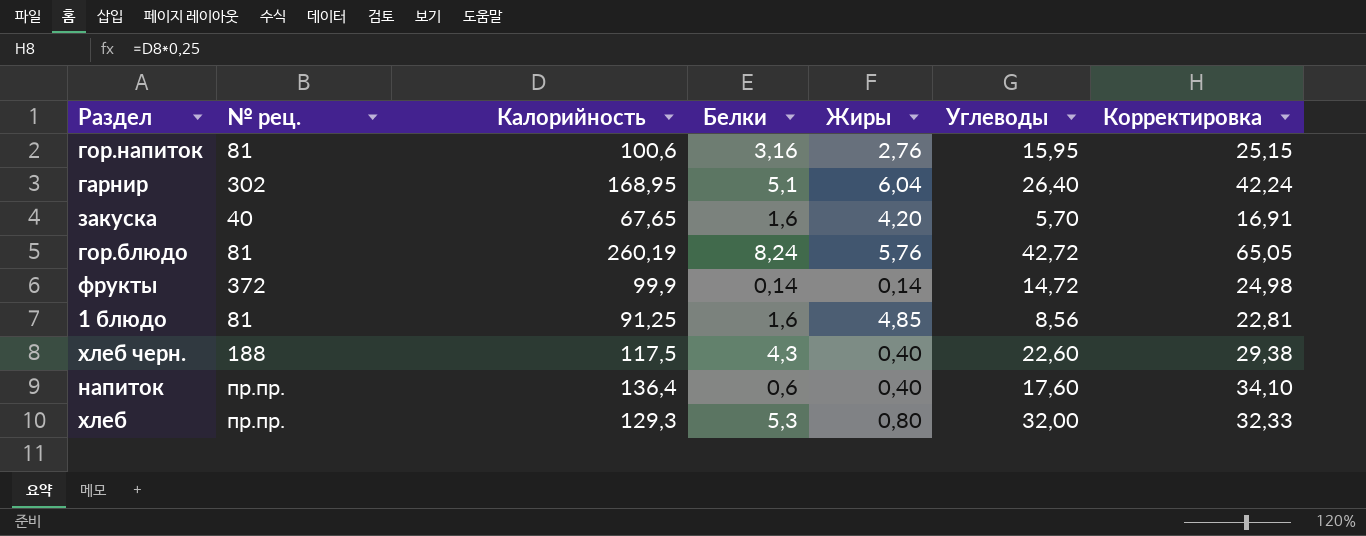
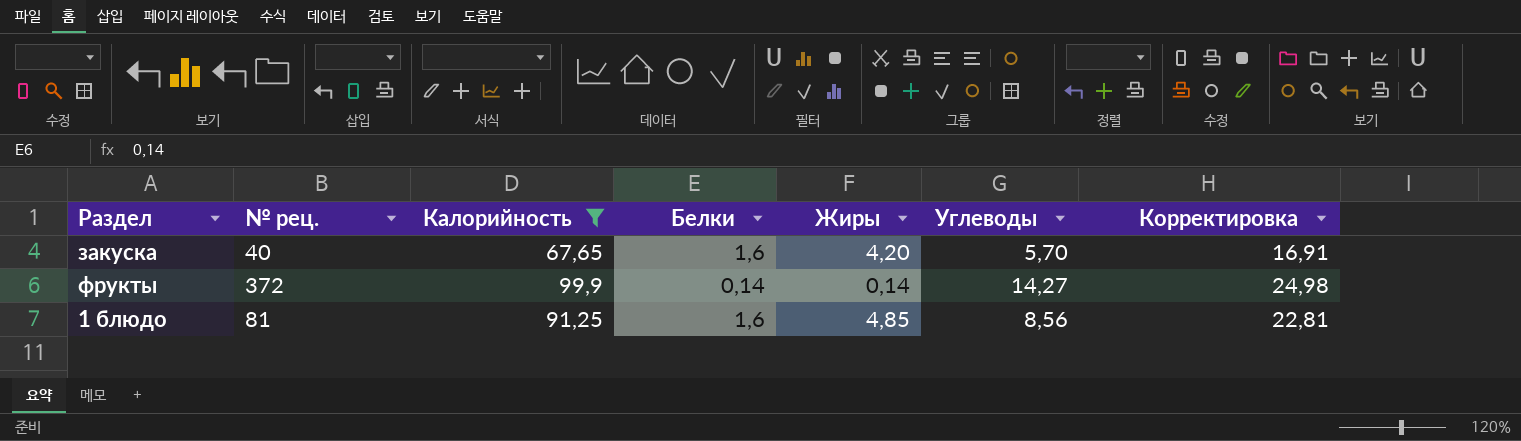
filter: none -> Калорийность <= 99,9
фрукты | Углеводы: 14,72 -> 14,27

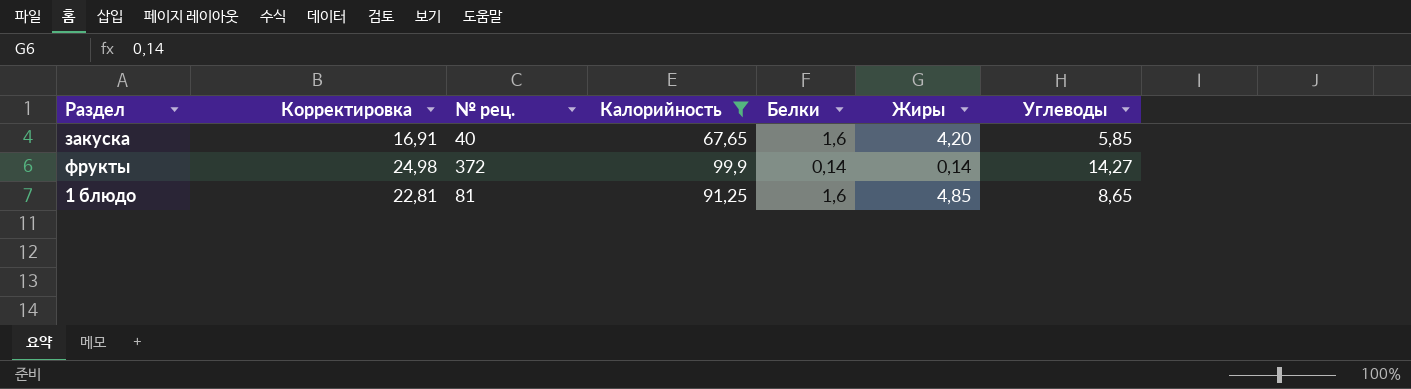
column Корректировка | position: 7 -> 2
закуска | Углеводы: 5,70 -> 5,85
1 блюдо | Углеводы: 8,56 -> 8,65

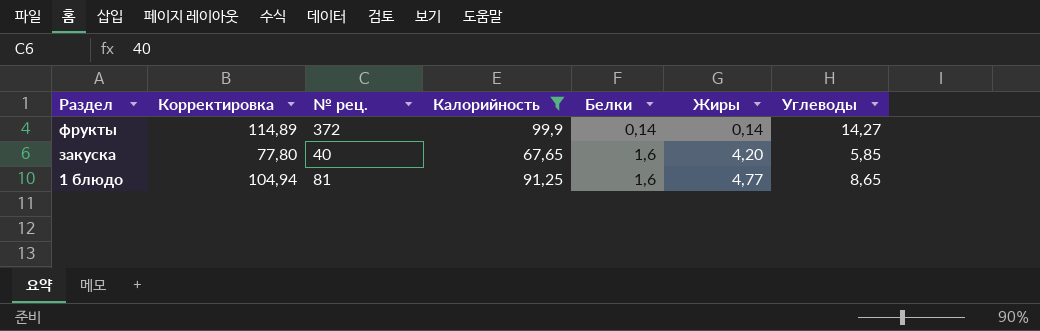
row order: none -> Раздел descending
column Корректировка | formula: [Калорийность] * 0,25 -> [Калорийность] * 1,15
1 блюдо | Жиры: 4,85 -> 4,77

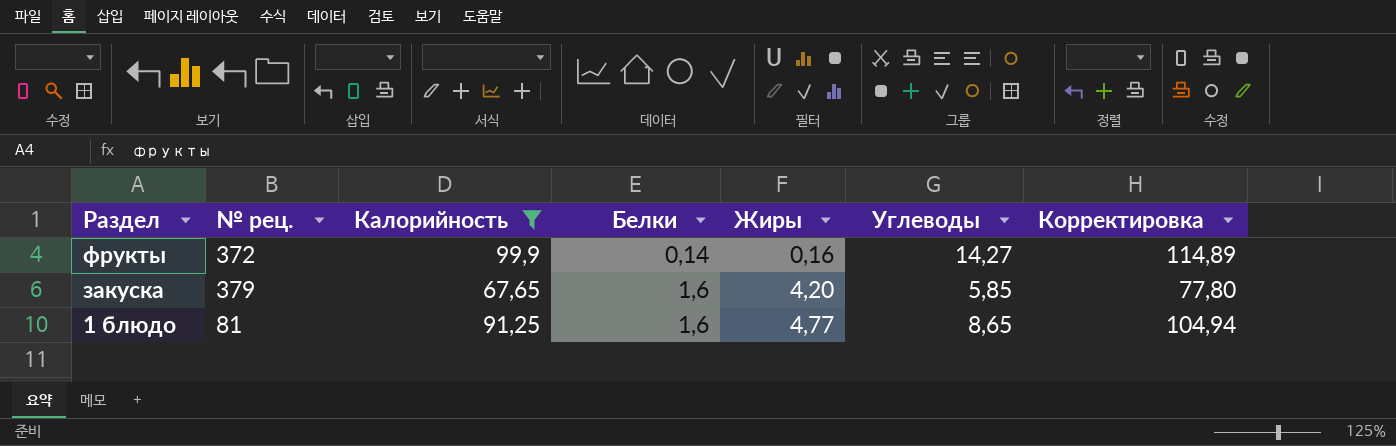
column Корректировка | position: 2 -> 7
фрукты | Жиры: 0,14 -> 0,16
закуска | № рец.: 40 -> 379

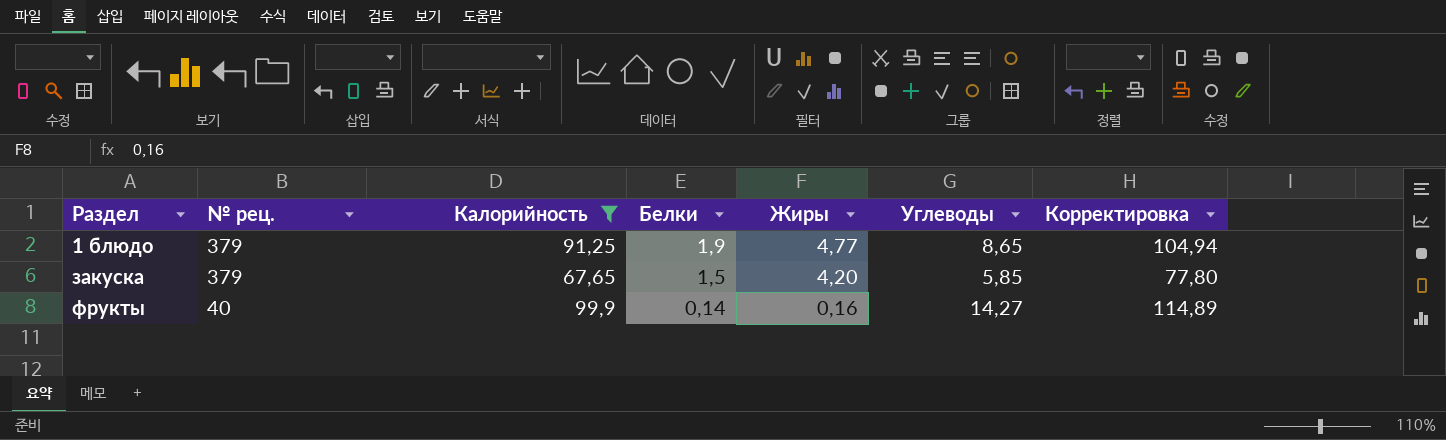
row order: Раздел descending -> Раздел ascending
1 блюдо | № рец.: 81 -> 379
1 блюдо | Белки: 1,6 -> 1,9
закуска | Белки: 1,6 -> 1,5
фрукты | № рец.: 372 -> 40

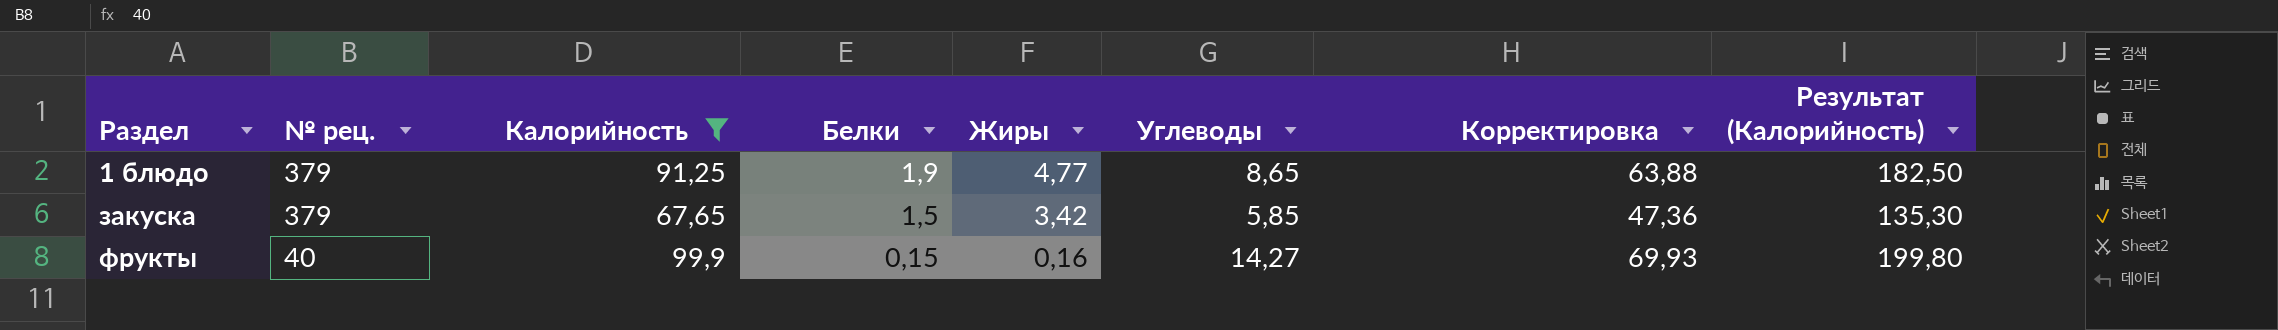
column Корректировка | formula: [Калорийность] * 1,15 -> [Калорийность] * 0,7
column Результат (Калорийность) | formula: none -> [Калорийность] * 2
закуска | Жиры: 4,20 -> 3,42
фрукты | Белки: 0,14 -> 0,15

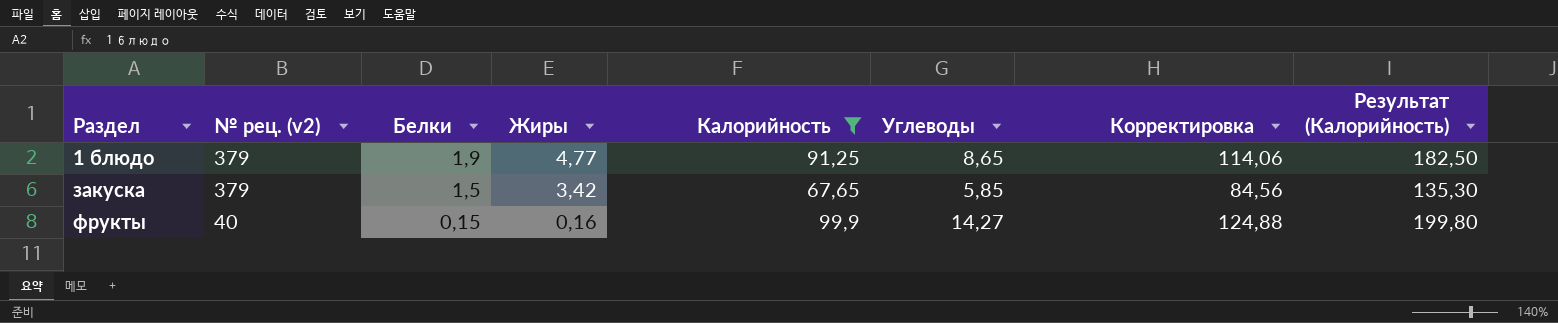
column name: № рец. -> № рец. (v2)
column Калорийность | position: 3 -> 5
column Корректировка | formula: [Калорийность] * 0,7 -> [Калорийность] * 1,25

